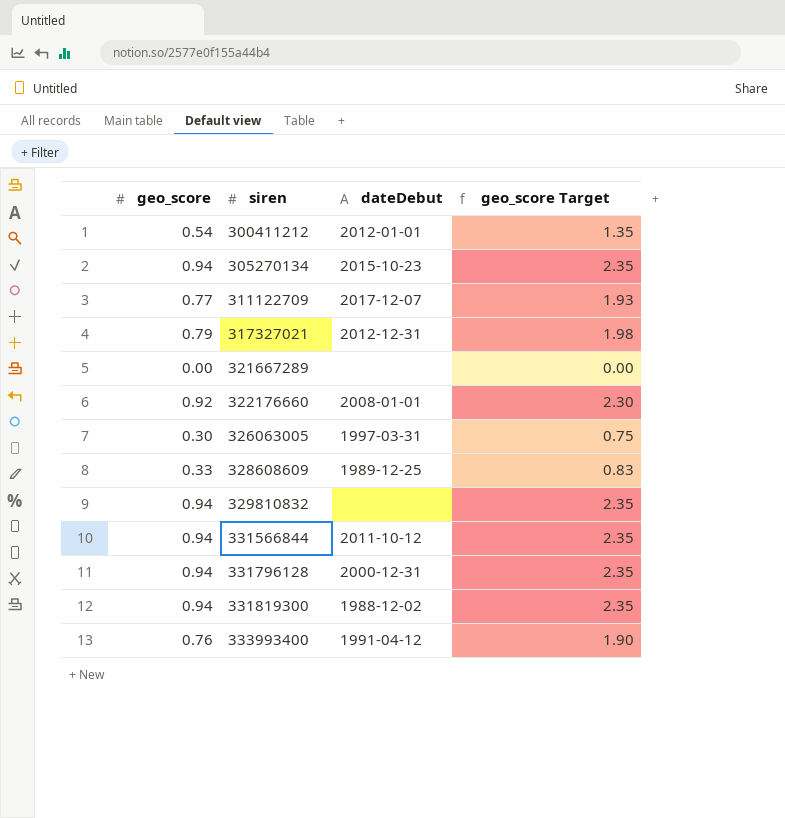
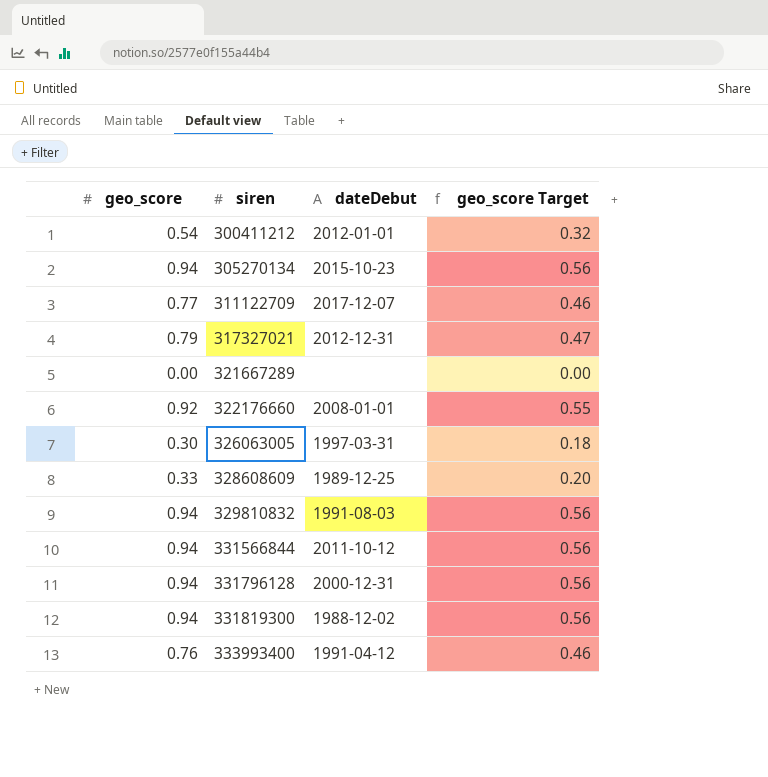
column geo_score Target | formula: [geo_score] * 2.5 -> [geo_score] * 0.6
329810832 | dateDebut: none -> 1991-08-03

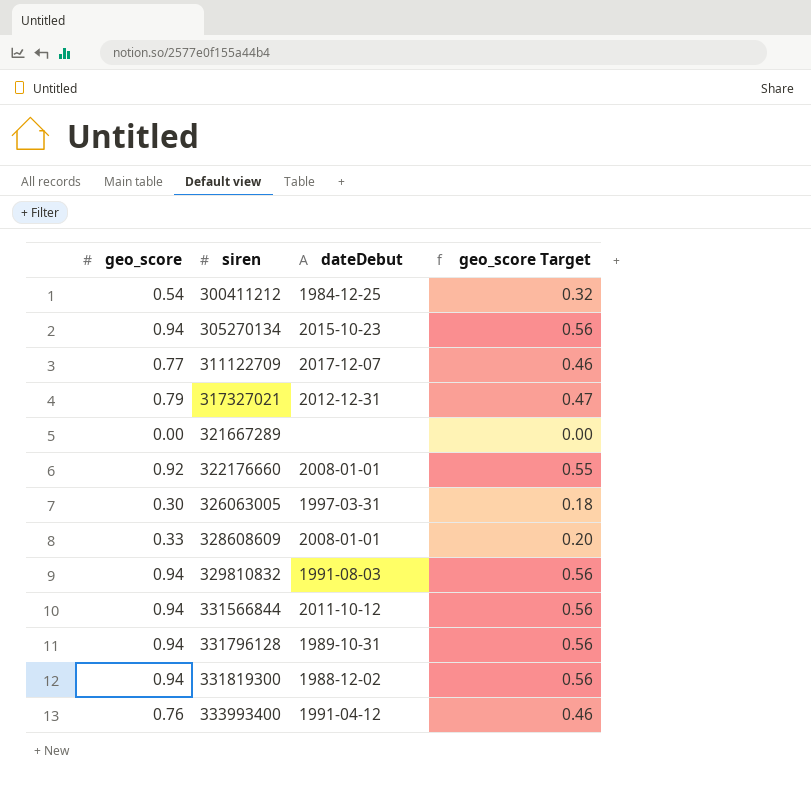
300411212 | dateDebut: 2012-01-01 -> 1984-12-25
328608609 | dateDebut: 1989-12-25 -> 2008-01-01
331796128 | dateDebut: 2000-12-31 -> 1989-10-31

